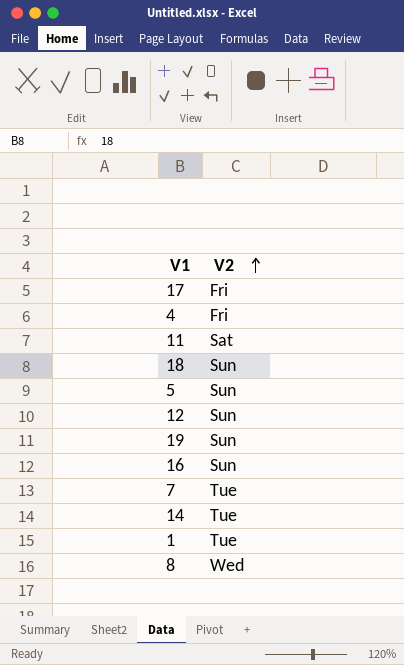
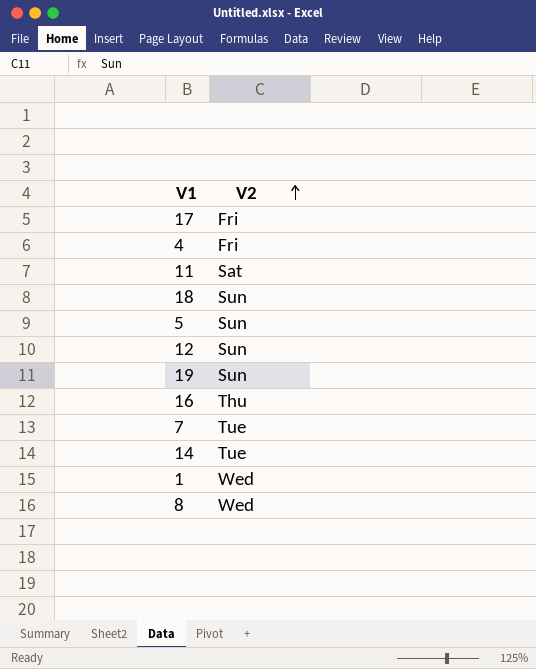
16 | V2: Sun -> Thu
1 | V2: Tue -> Wed

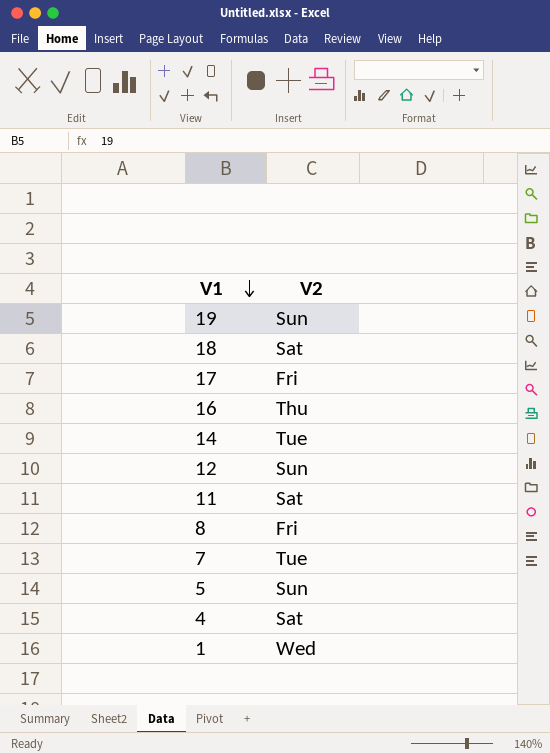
row order: V2 ascending -> V1 descending
18 | V2: Sun -> Sat
8 | V2: Wed -> Fri
4 | V2: Fri -> Sat

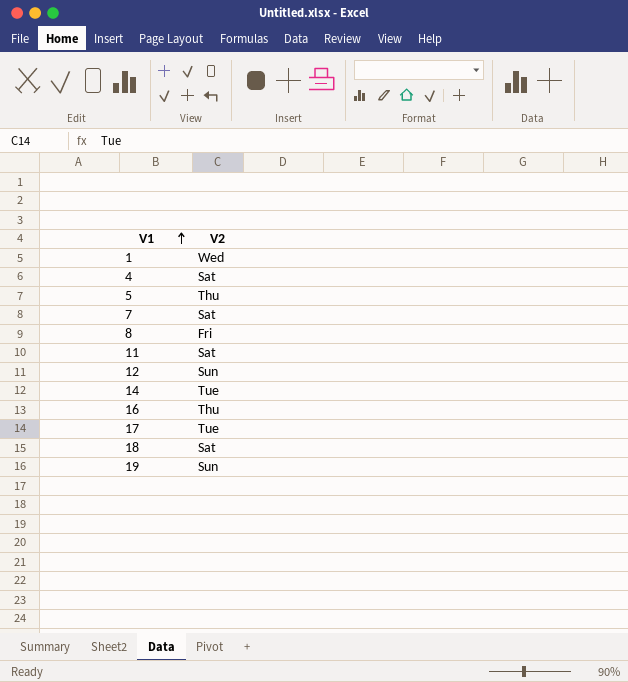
row order: V1 descending -> V1 ascending
5 | V2: Sun -> Thu
7 | V2: Tue -> Sat
17 | V2: Fri -> Tue

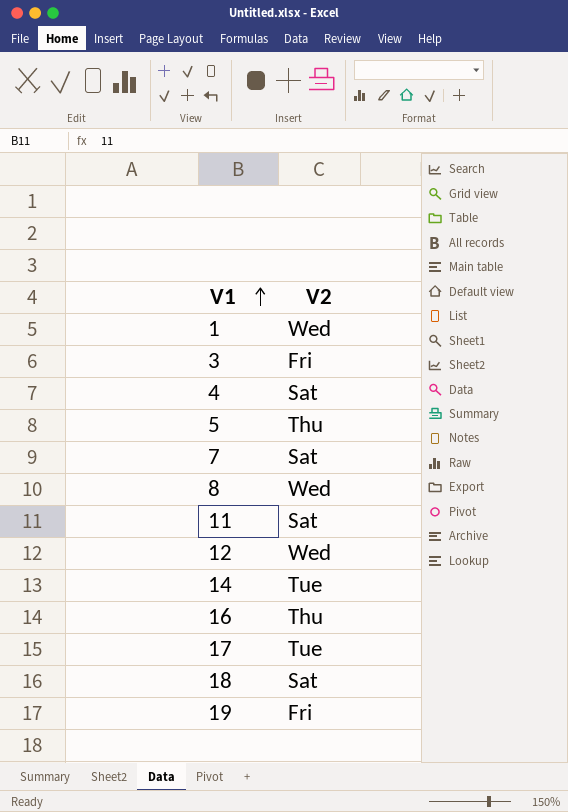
row 3: none -> Fri
8 | V2: Fri -> Wed
12 | V2: Sun -> Wed
19 | V2: Sun -> Fri

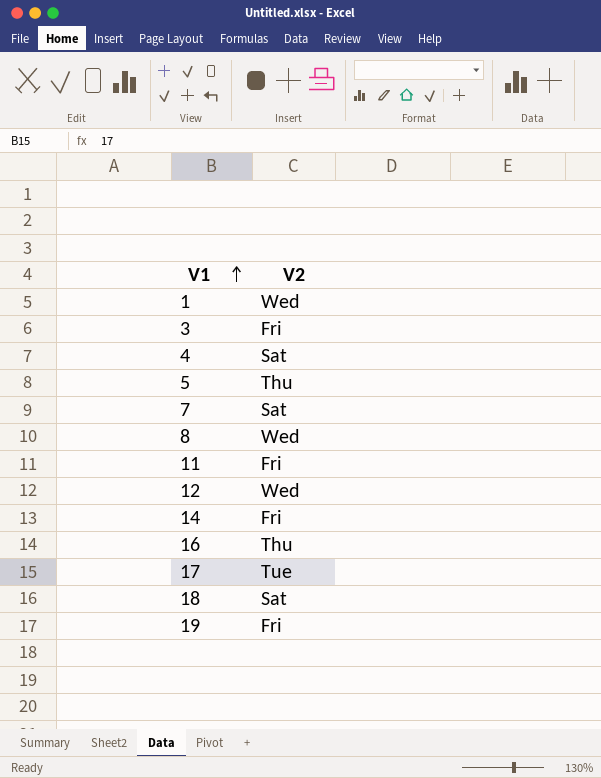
11 | V2: Sat -> Fri
14 | V2: Tue -> Fri

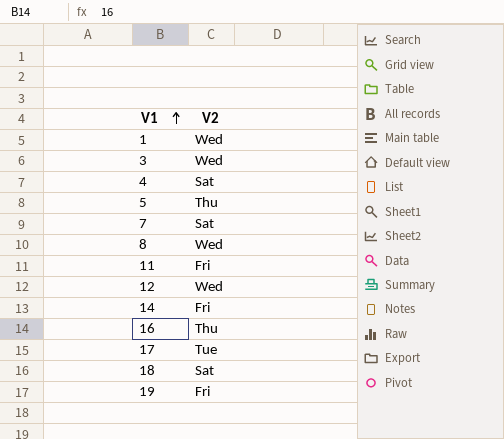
3 | V2: Fri -> Wed

